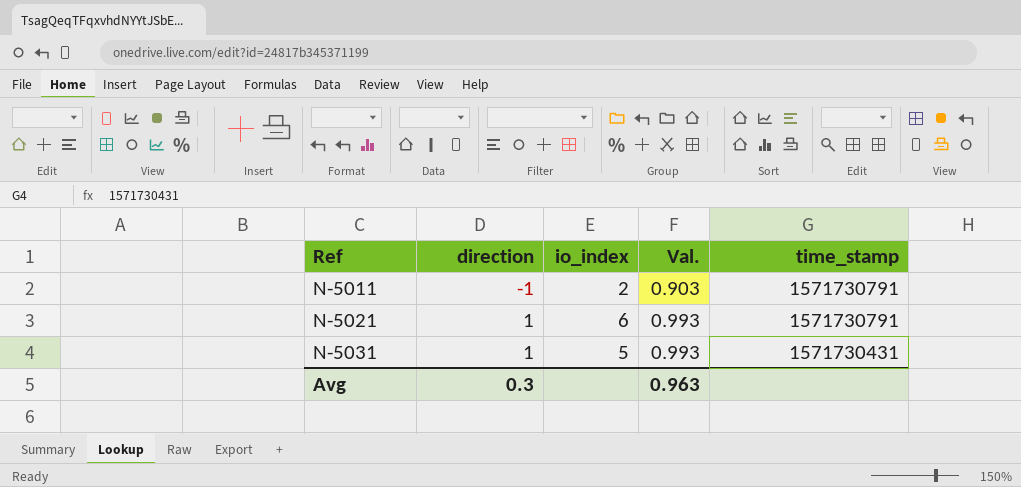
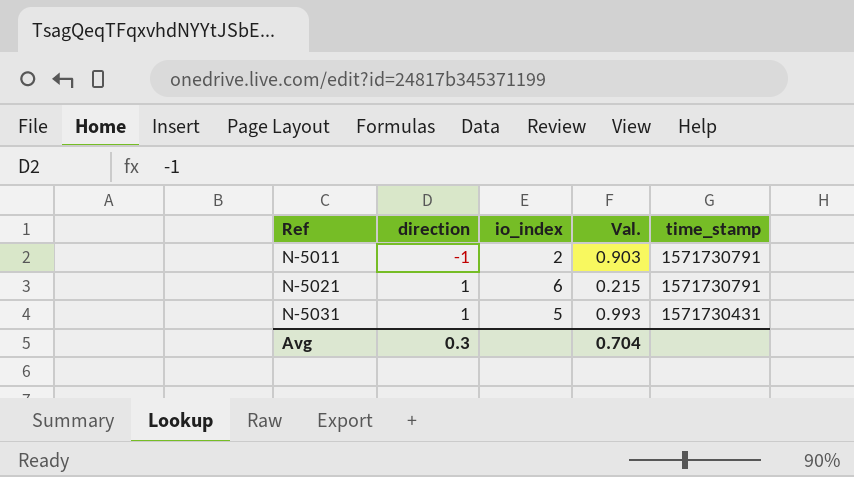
N-5021 | Val.: 0.993 -> 0.215
Avg | Val.: 0.963 -> 0.704

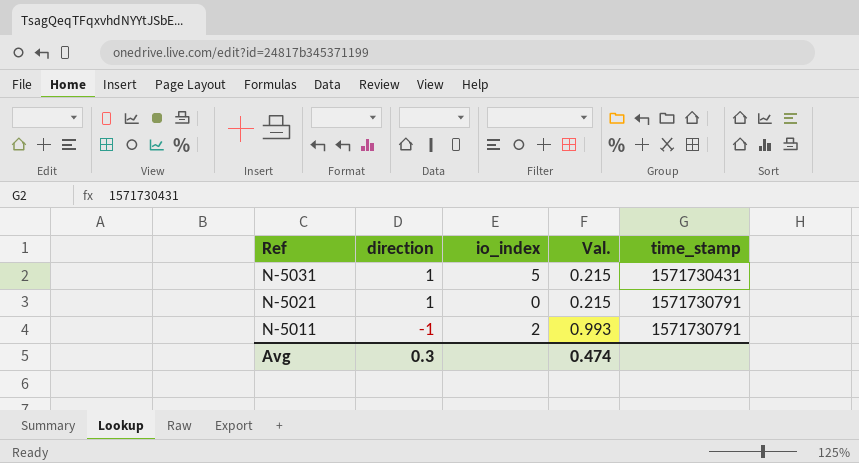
row order: Ref ascending -> Ref descending
N-5031 | Val.: 0.993 -> 0.215
N-5021 | io_index: 6 -> 0
N-5011 | Val.: 0.903 -> 0.993
Avg | Val.: 0.704 -> 0.474

